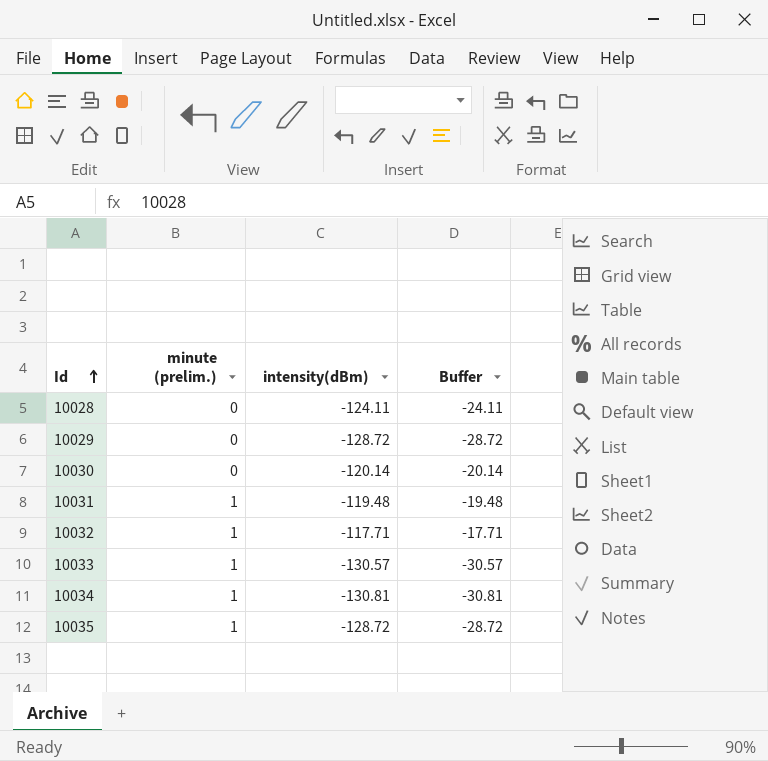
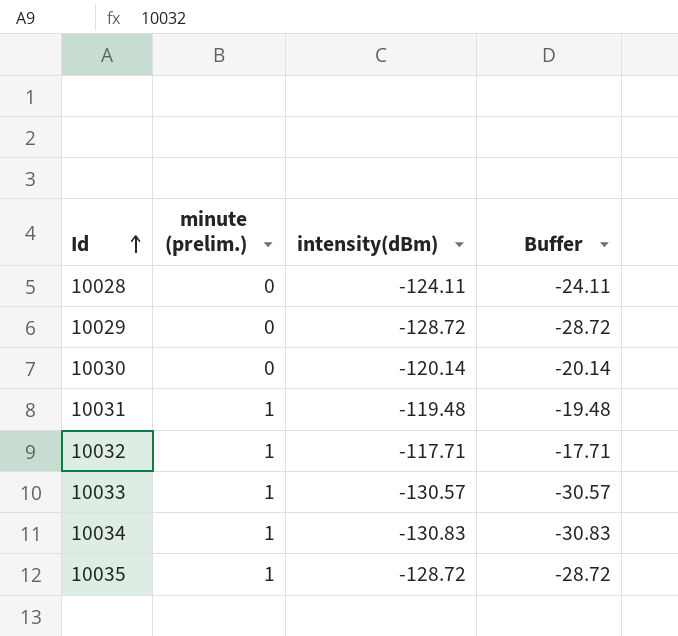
10034 | intensity(dBm): -130.81 -> -130.83
10034 | Buffer: -30.81 -> -30.83

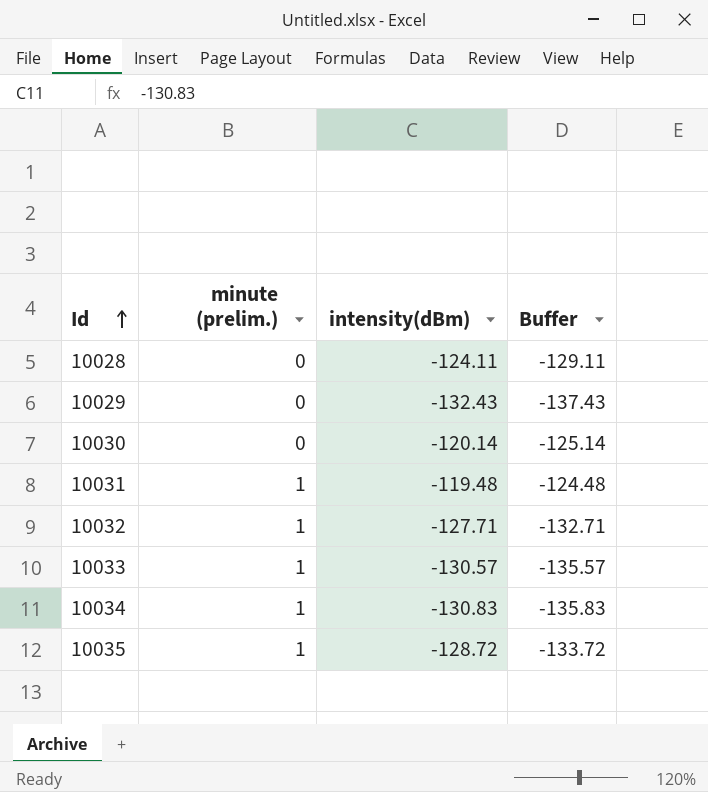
column Buffer | formula: [intensity(dBm)] + 100 -> [intensity(dBm)] - 5
10029 | intensity(dBm): -128.72 -> -132.43
10032 | intensity(dBm): -117.71 -> -127.71

